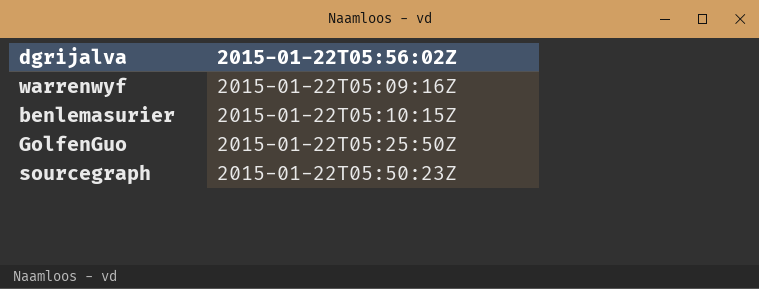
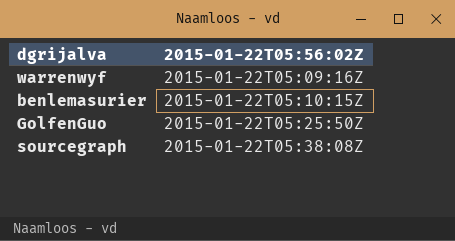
sourcegraph | 2015-01-22T05:56:02Z: 2015-01-22T05:50:23Z -> 2015-01-22T05:38:08Z

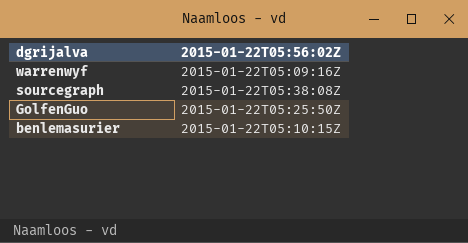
row order: 2015-01-22T05:56:02Z ascending -> dgrijalva descending

